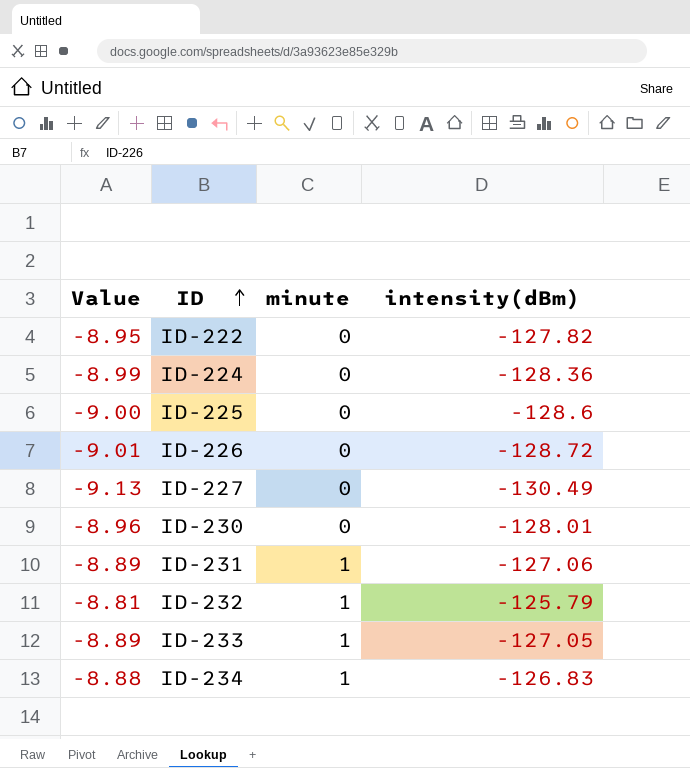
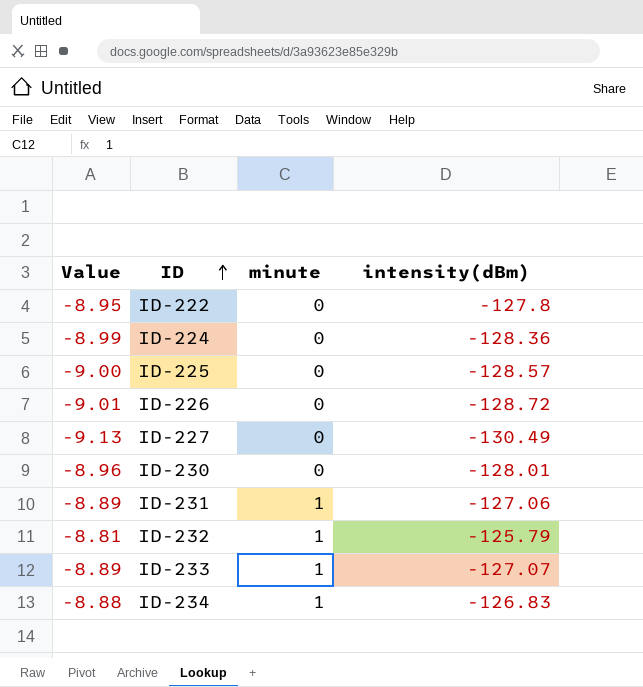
ID-222 | intensity(dBm): -127.82 -> -127.8
ID-225 | intensity(dBm): -128.6 -> -128.57
ID-233 | intensity(dBm): -127.05 -> -127.07

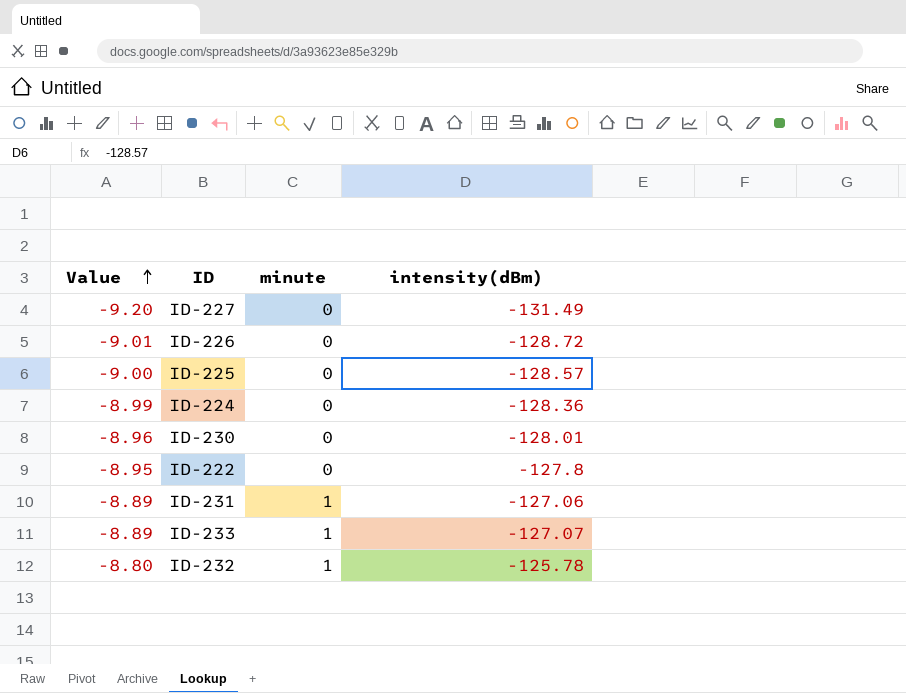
row order: ID ascending -> Value ascending
row ID-234: -8.88 | 1 | -126.83 -> none
ID-227 | Value: -9.13 -> -9.20
ID-227 | intensity(dBm): -130.49 -> -131.49
ID-232 | Value: -8.81 -> -8.80
ID-232 | intensity(dBm): -125.79 -> -125.78

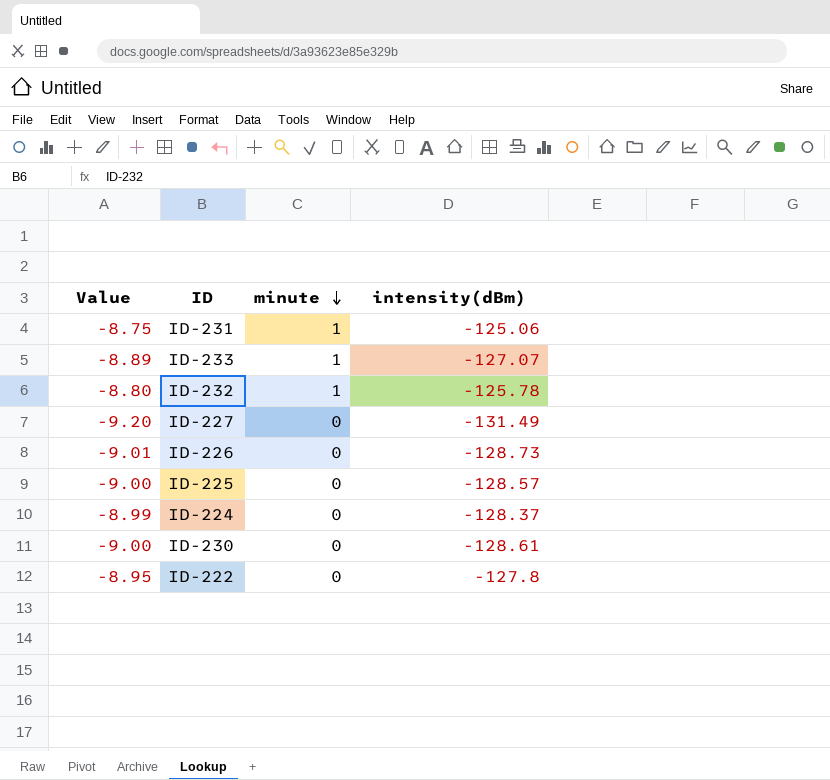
row order: Value ascending -> minute descending
ID-231 | Value: -8.89 -> -8.75
ID-231 | intensity(dBm): -127.06 -> -125.06
ID-226 | intensity(dBm): -128.72 -> -128.73
ID-224 | intensity(dBm): -128.36 -> -128.37
ID-230 | Value: -8.96 -> -9.00
ID-230 | intensity(dBm): -128.01 -> -128.61

